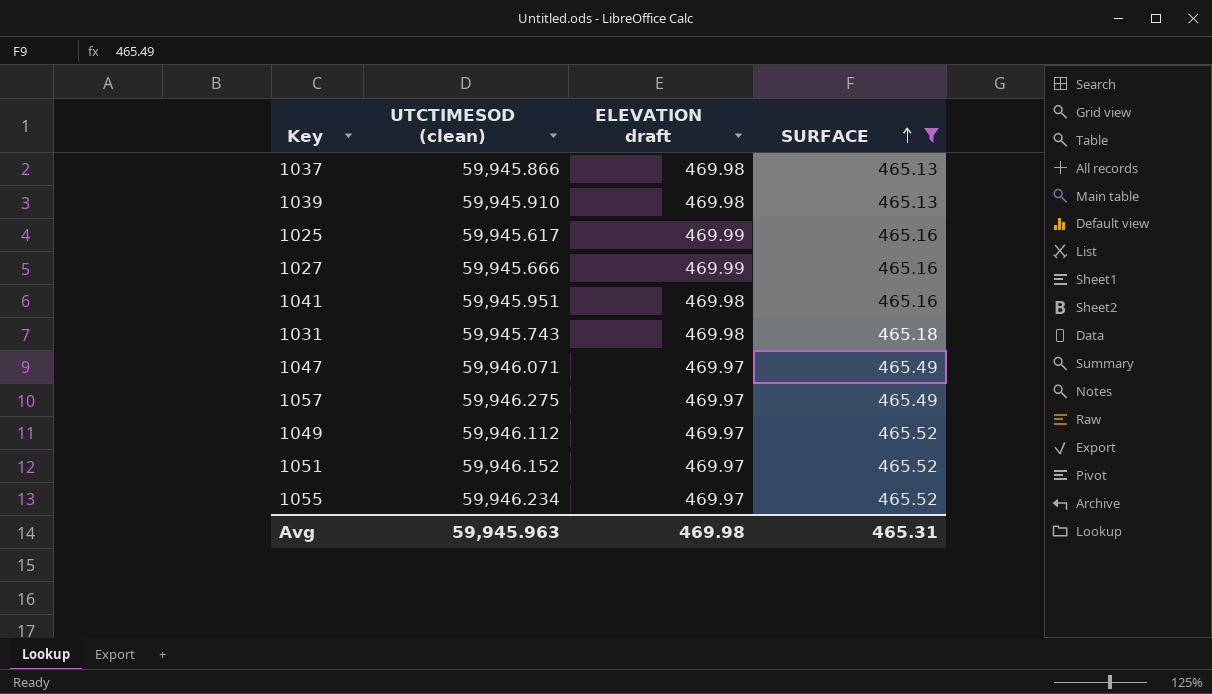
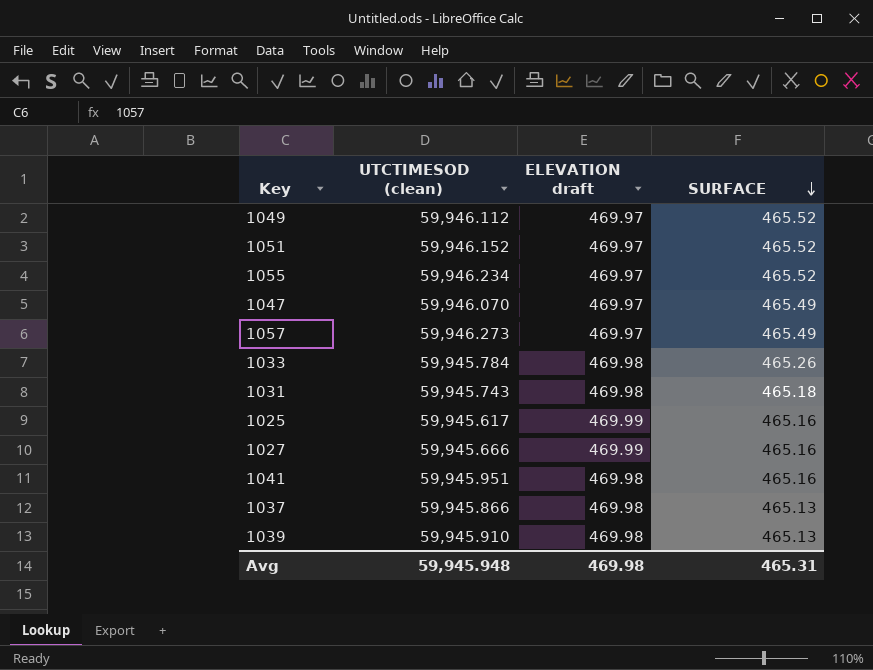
filter: SURFACE != 465.26 -> none
row order: SURFACE ascending -> SURFACE descending
1047 | UTCTIMESOD (clean): 59,946.071 -> 59,946.070
1057 | UTCTIMESOD (clean): 59,946.275 -> 59,946.273
Avg | UTCTIMESOD (clean): 59,945.963 -> 59,945.948

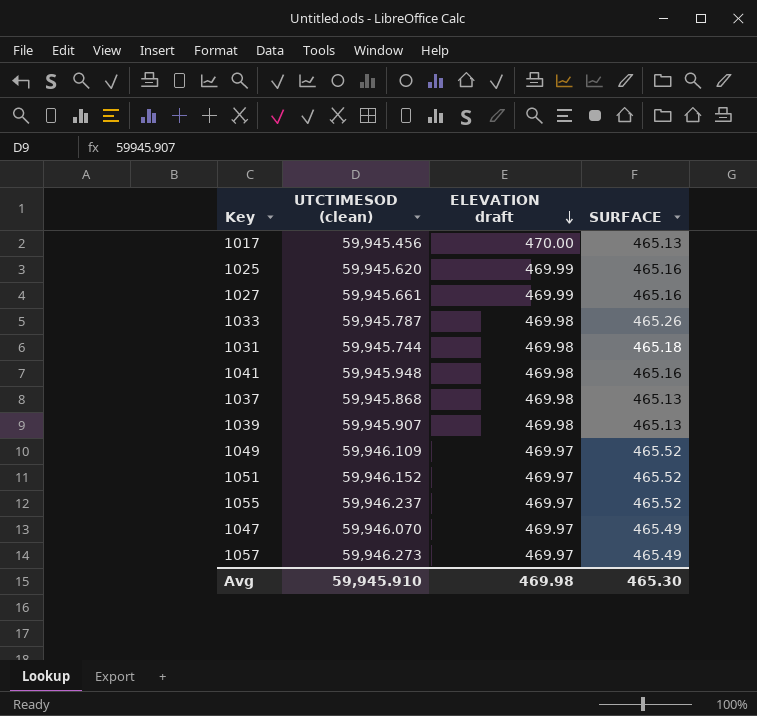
row order: SURFACE descending -> ELEVATION draft descending
row 1017: none -> 59,945.456 | 470.00 | 465.13
1025 | UTCTIMESOD (clean): 59,945.617 -> 59,945.620
1027 | UTCTIMESOD (clean): 59,945.666 -> 59,945.661
1033 | UTCTIMESOD (clean): 59,945.784 -> 59,945.787
1031 | UTCTIMESOD (clean): 59,945.743 -> 59,945.744
1041 | UTCTIMESOD (clean): 59,945.951 -> 59,945.948
1037 | UTCTIMESOD (clean): 59,945.866 -> 59,945.868
1039 | UTCTIMESOD (clean): 59,945.910 -> 59,945.907
1049 | UTCTIMESOD (clean): 59,946.112 -> 59,946.109
1055 | UTCTIMESOD (clean): 59,946.234 -> 59,946.237
Avg | UTCTIMESOD (clean): 59,945.948 -> 59,945.910
Avg | SURFACE: 465.31 -> 465.30

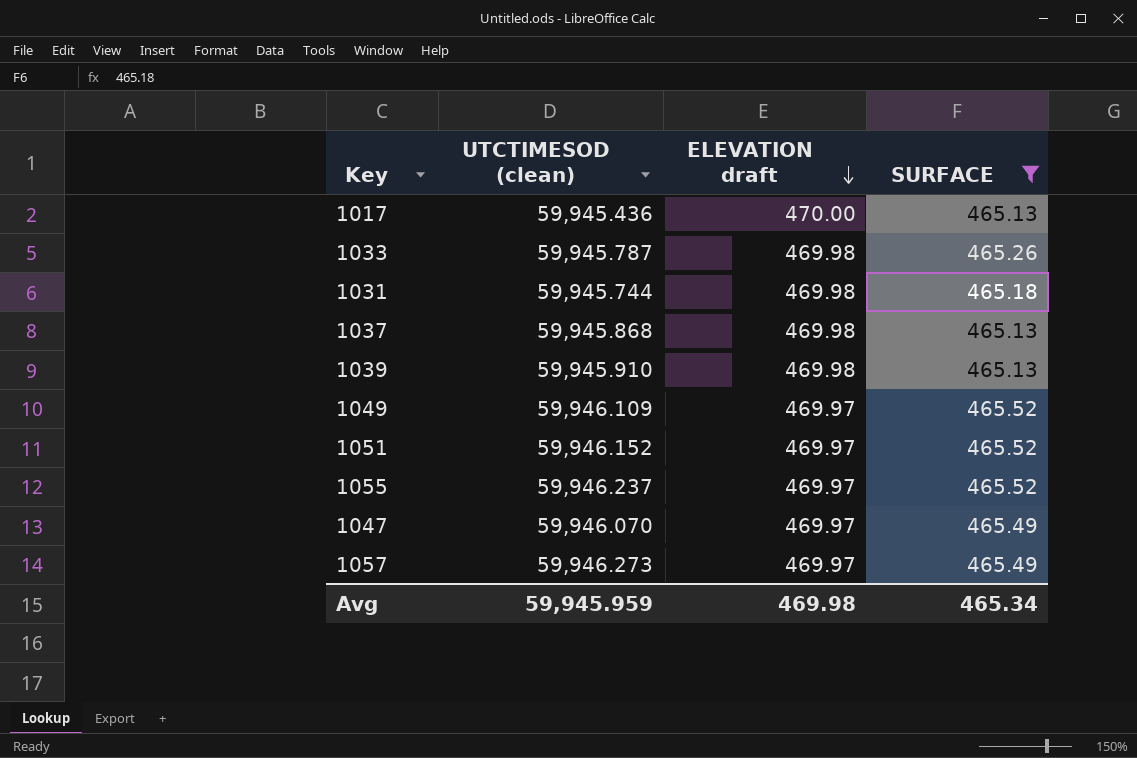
filter: none -> SURFACE != 465.16
1017 | UTCTIMESOD (clean): 59,945.456 -> 59,945.436
1039 | UTCTIMESOD (clean): 59,945.907 -> 59,945.910
Avg | UTCTIMESOD (clean): 59,945.910 -> 59,945.959
Avg | SURFACE: 465.30 -> 465.34

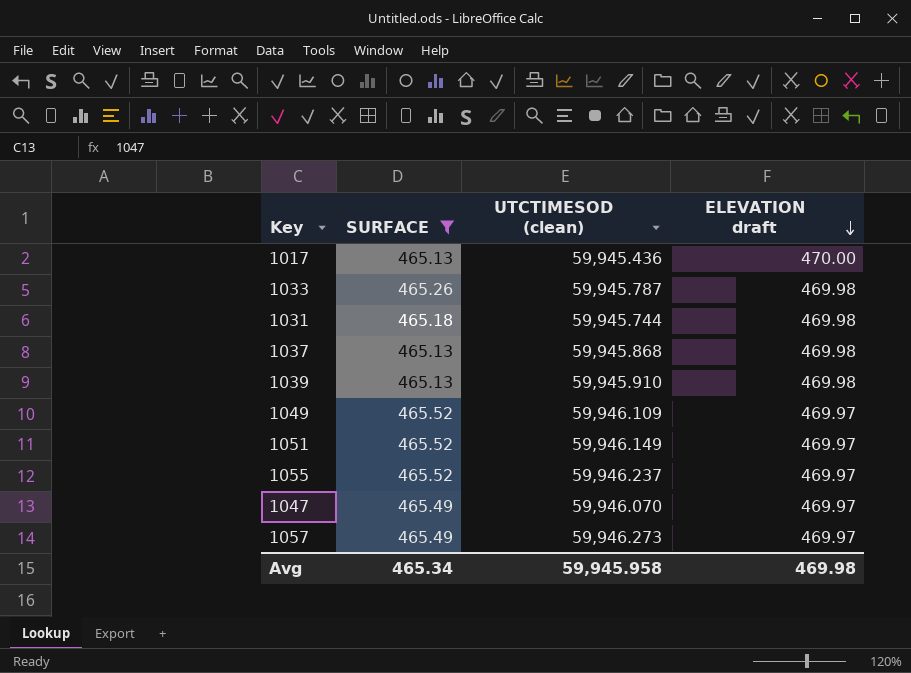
column SURFACE | position: 4 -> 2
1051 | UTCTIMESOD (clean): 59,946.152 -> 59,946.149
Avg | UTCTIMESOD (clean): 59,945.959 -> 59,945.958

